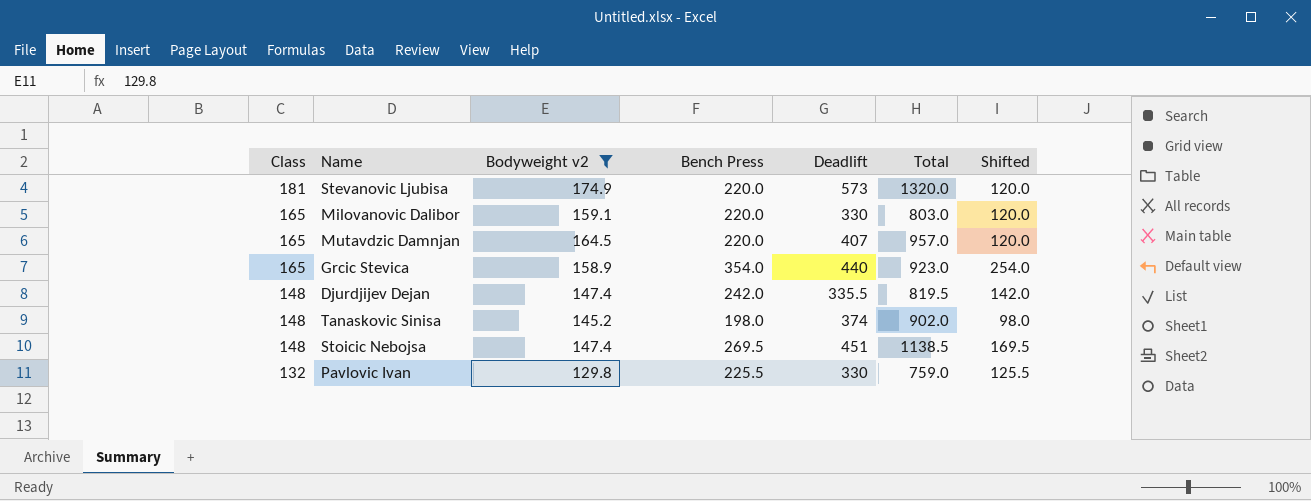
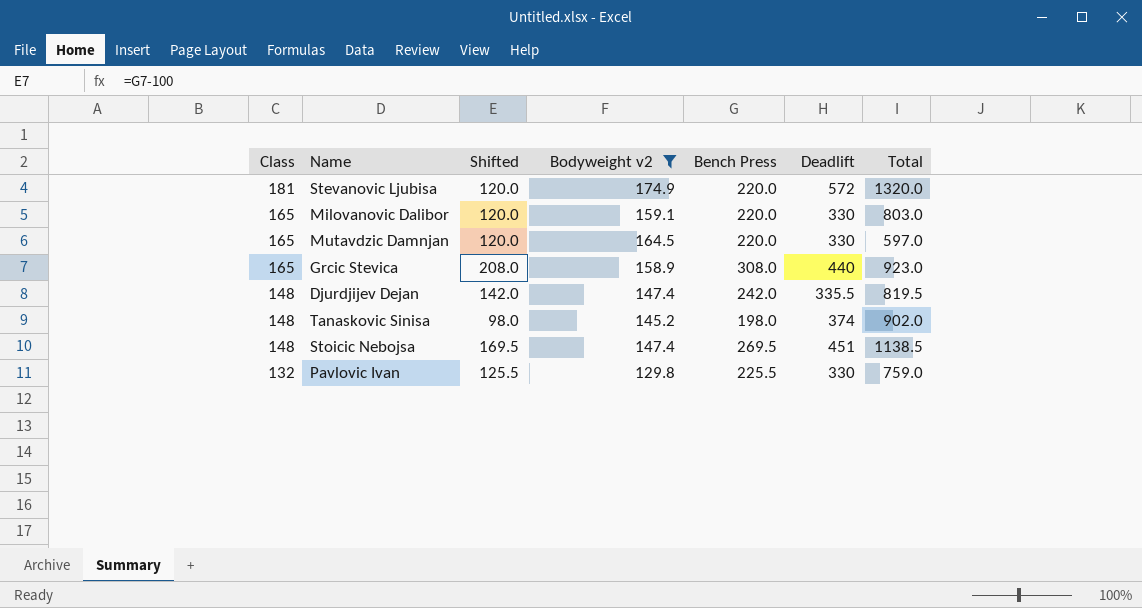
column Shifted | position: 7 -> 3
Stevanovic Ljubisa | Deadlift: 573 -> 572
Mutavdzic Damnjan | Deadlift: 407 -> 330
Mutavdzic Damnjan | Total: 957.0 -> 597.0
Grcic Stevica | Shifted: 254.0 -> 208.0
Grcic Stevica | Bench Press: 354.0 -> 308.0

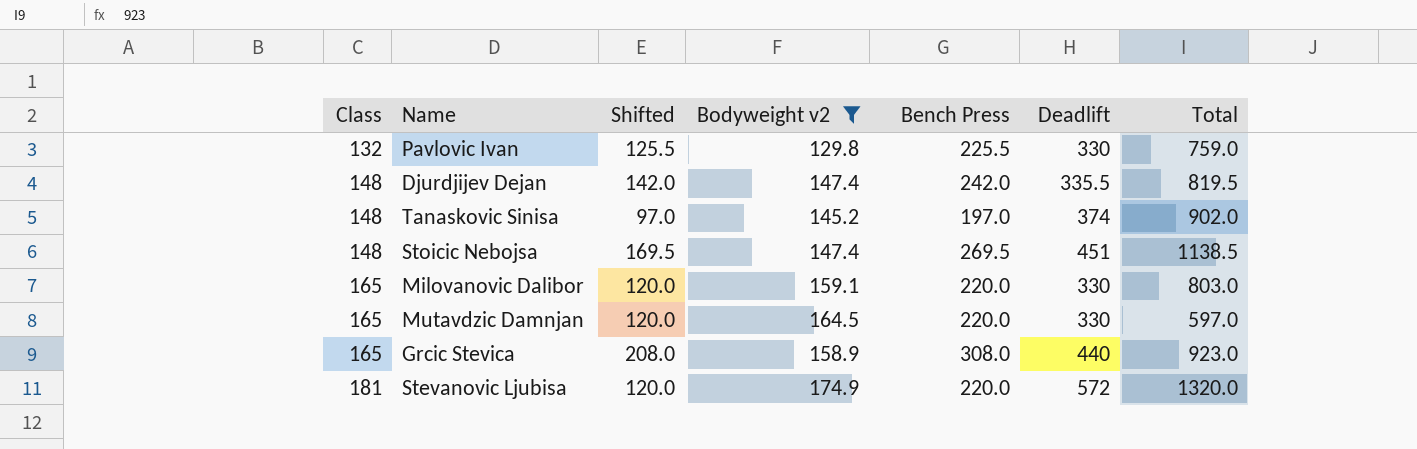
row order: Class descending -> Class ascending
Tanaskovic Sinisa | Shifted: 98.0 -> 97.0
Tanaskovic Sinisa | Bench Press: 198.0 -> 197.0

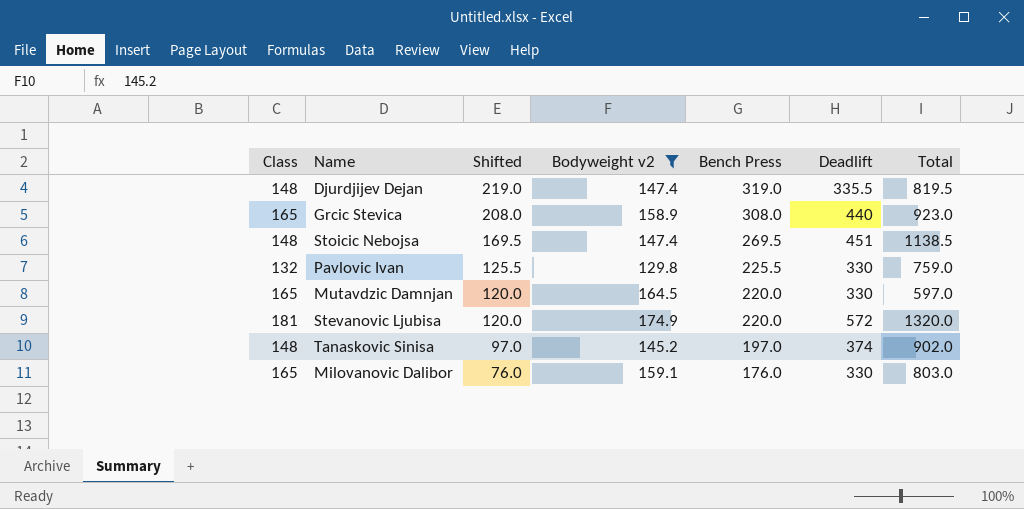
row order: Class ascending -> Shifted descending
Djurdjijev Dejan | Shifted: 142.0 -> 219.0
Djurdjijev Dejan | Bench Press: 242.0 -> 319.0
Milovanovic Dalibor | Shifted: 120.0 -> 76.0
Milovanovic Dalibor | Bench Press: 220.0 -> 176.0

